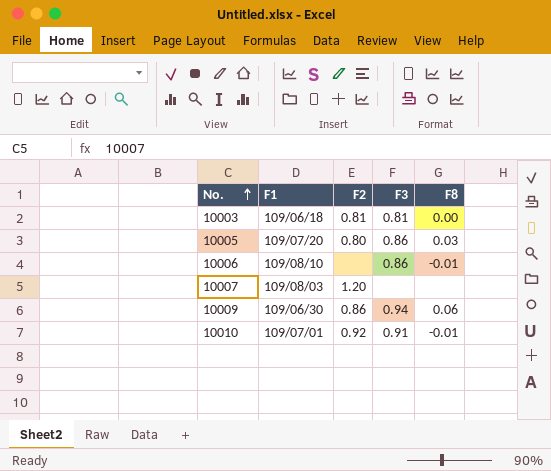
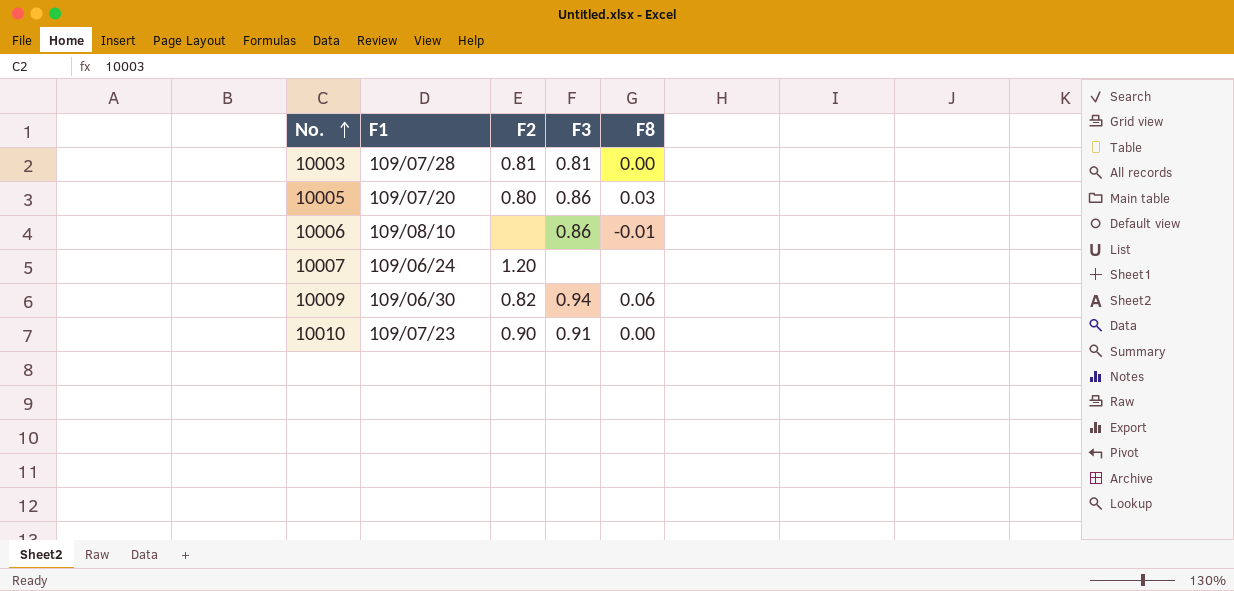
10003 | F1: 109/06/18 -> 109/07/28
10007 | F1: 109/08/03 -> 109/06/24
10009 | F2: 0.86 -> 0.82
10010 | F1: 109/07/01 -> 109/07/23
10010 | F2: 0.92 -> 0.90
10010 | F8: -0.01 -> 0.00

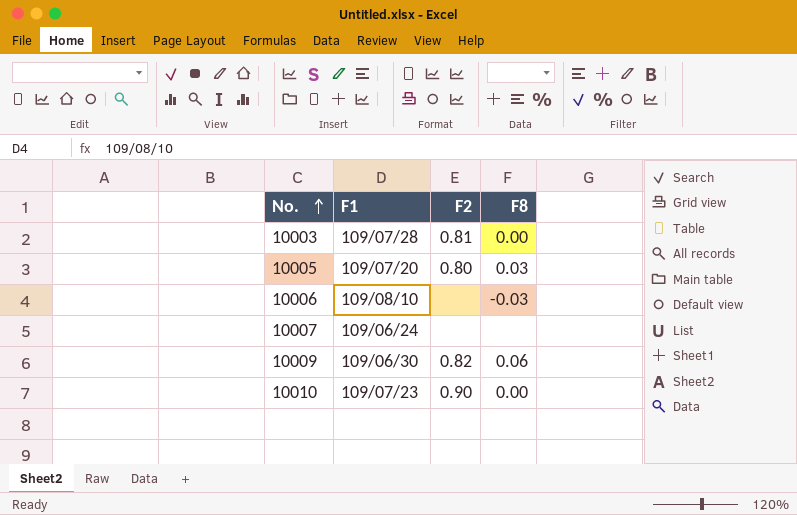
column F3 | position: 4 -> none
10006 | F8: -0.01 -> -0.03
10007 | F2: 1.20 -> none

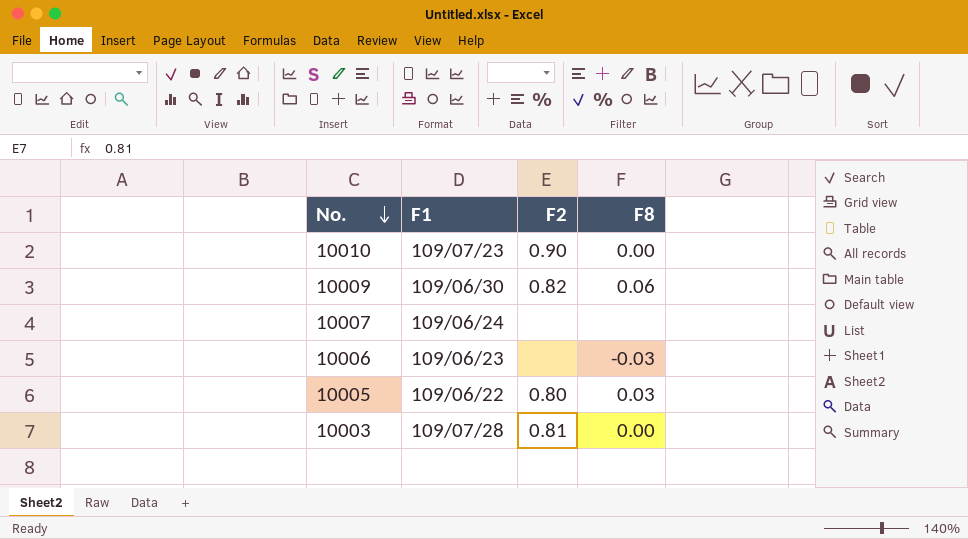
row order: No. ascending -> No. descending
10006 | F1: 109/08/10 -> 109/06/23
10005 | F1: 109/07/20 -> 109/06/22

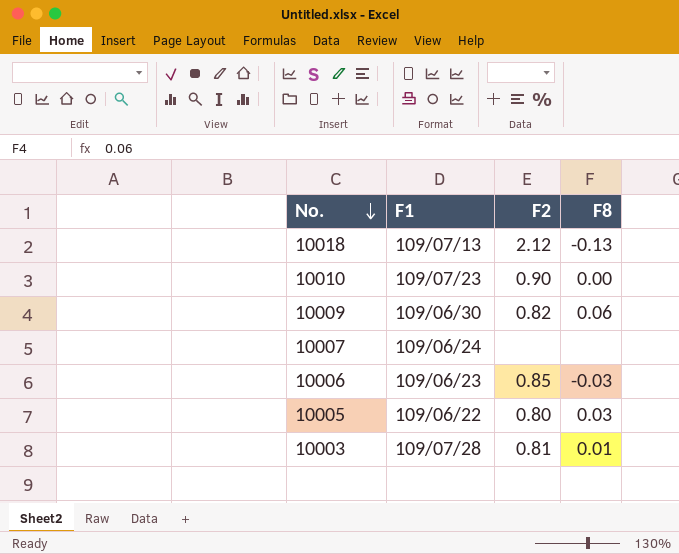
row 10018: none -> 109/07/13 | 2.12 | -0.13
10006 | F2: none -> 0.85
10003 | F8: 0.00 -> 0.01

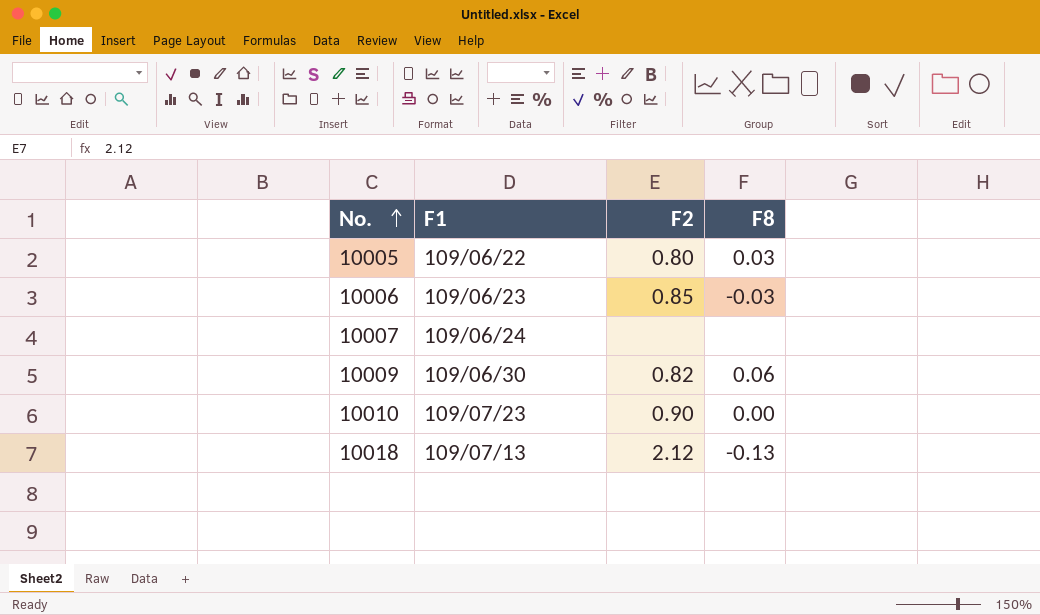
row order: No. descending -> No. ascending
row 10003: 109/07/28 | 0.81 | 0.01 -> none

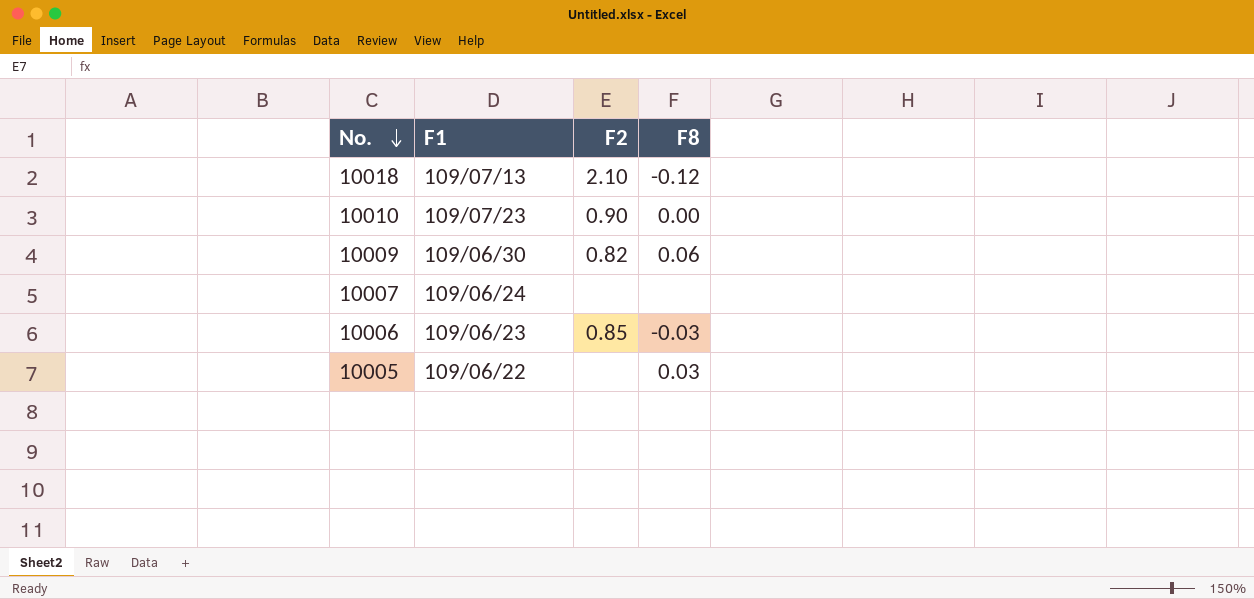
row order: No. ascending -> No. descending
10018 | F2: 2.12 -> 2.10
10018 | F8: -0.13 -> -0.12
10005 | F2: 0.80 -> none

